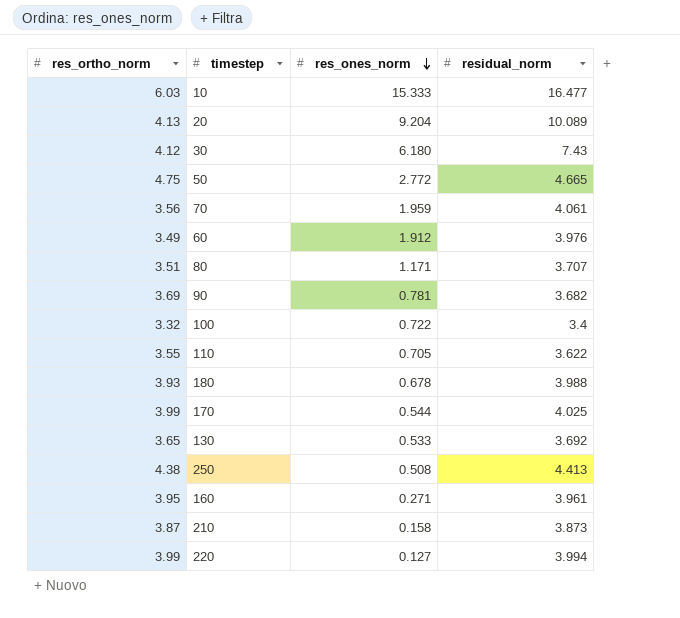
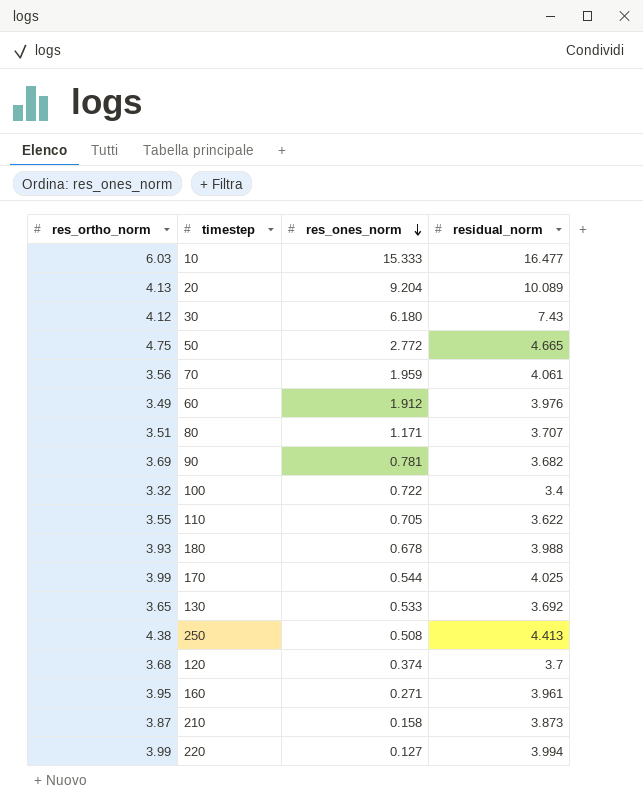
row 120: none -> 3.68 | 0.374 | 3.7

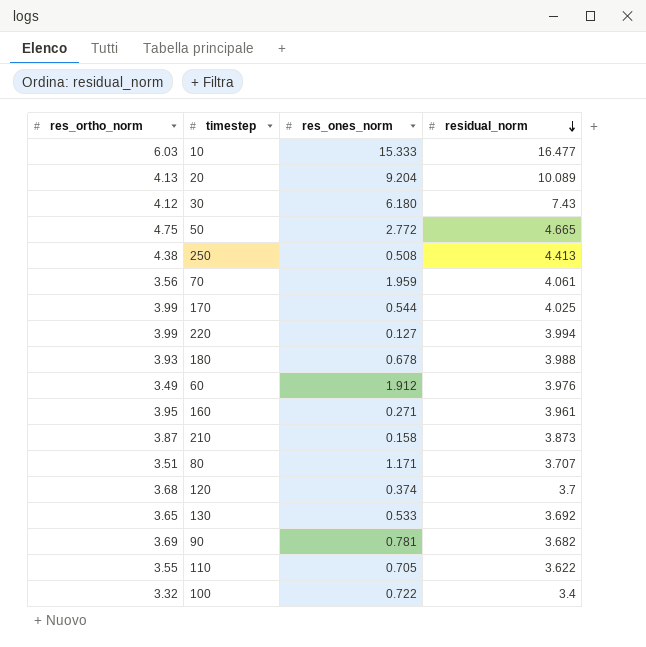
row order: res_ones_norm descending -> residual_norm descending

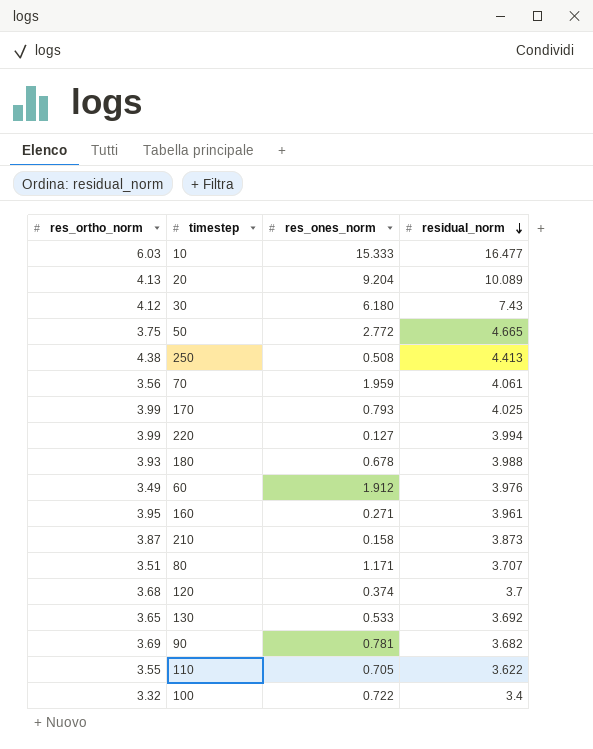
50 | res_ortho_norm: 4.75 -> 3.75
170 | res_ones_norm: 0.544 -> 0.793

